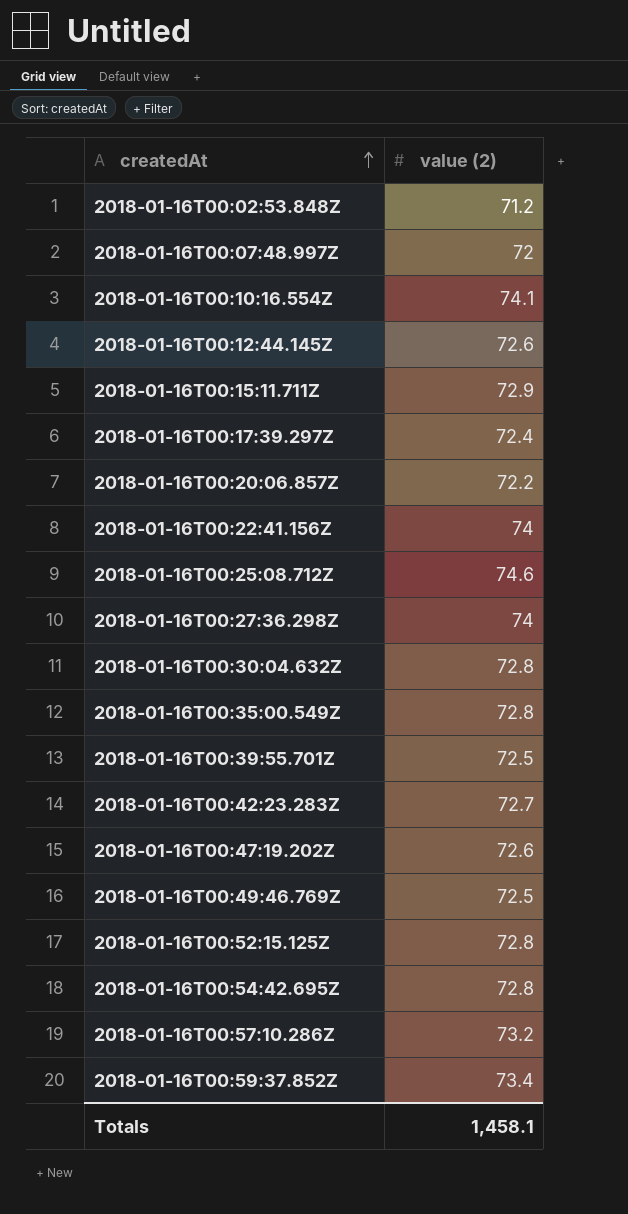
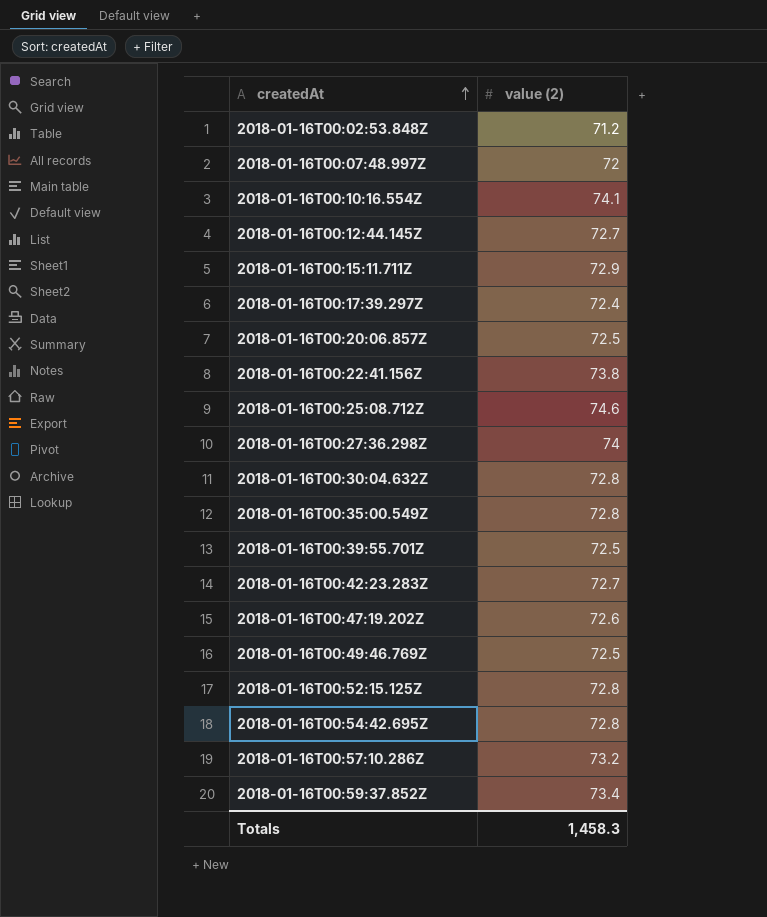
2018-01-16T00:12:44.145Z | value (2): 72.6 -> 72.7
2018-01-16T00:20:06.857Z | value (2): 72.2 -> 72.5
2018-01-16T00:22:41.156Z | value (2): 74 -> 73.8
Totals | value (2): 1,458.1 -> 1,458.3

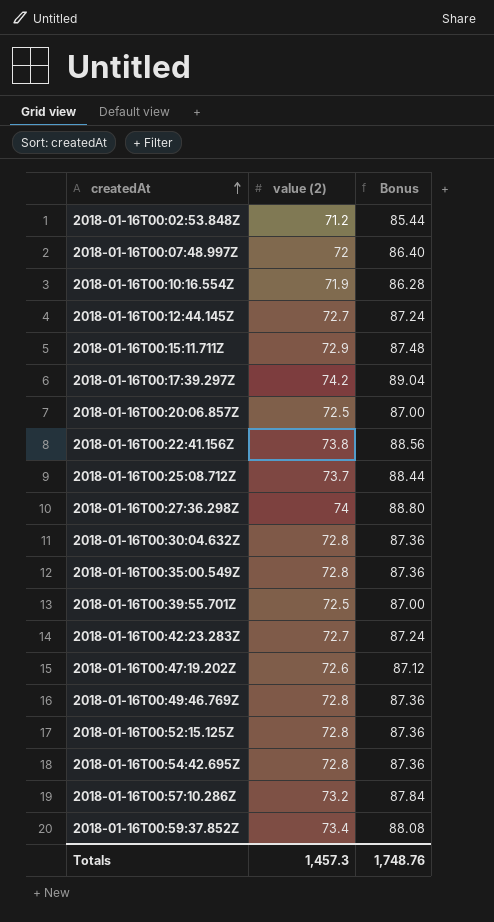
column Bonus | formula: none -> [value (2)] * 1.2
2018-01-16T00:10:16.554Z | value (2): 74.1 -> 71.9
2018-01-16T00:17:39.297Z | value (2): 72.4 -> 74.2
2018-01-16T00:25:08.712Z | value (2): 74.6 -> 73.7
2018-01-16T00:49:46.769Z | value (2): 72.5 -> 72.8
Totals | value (2): 1,458.3 -> 1,457.3

